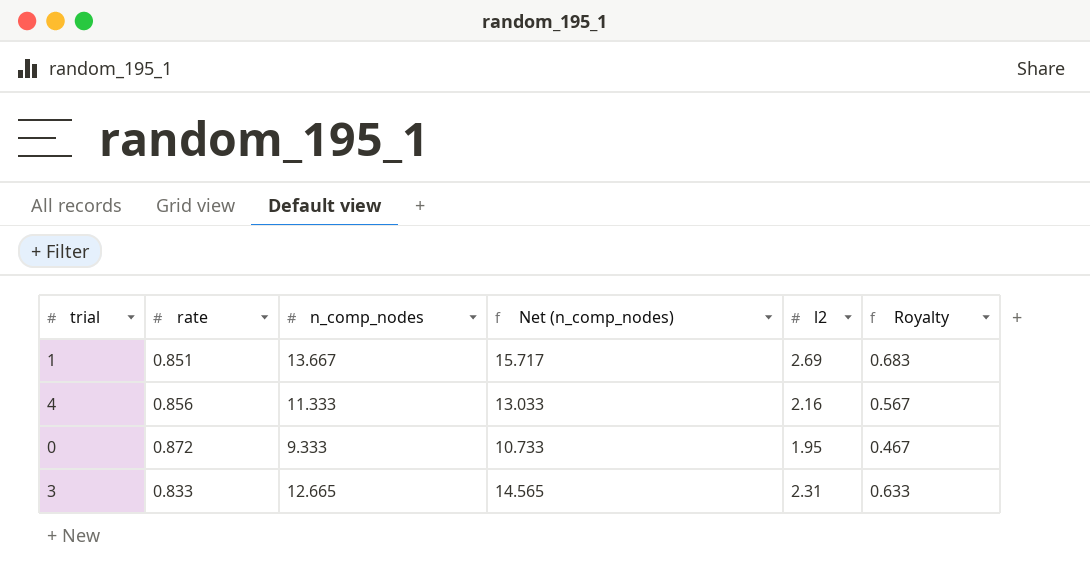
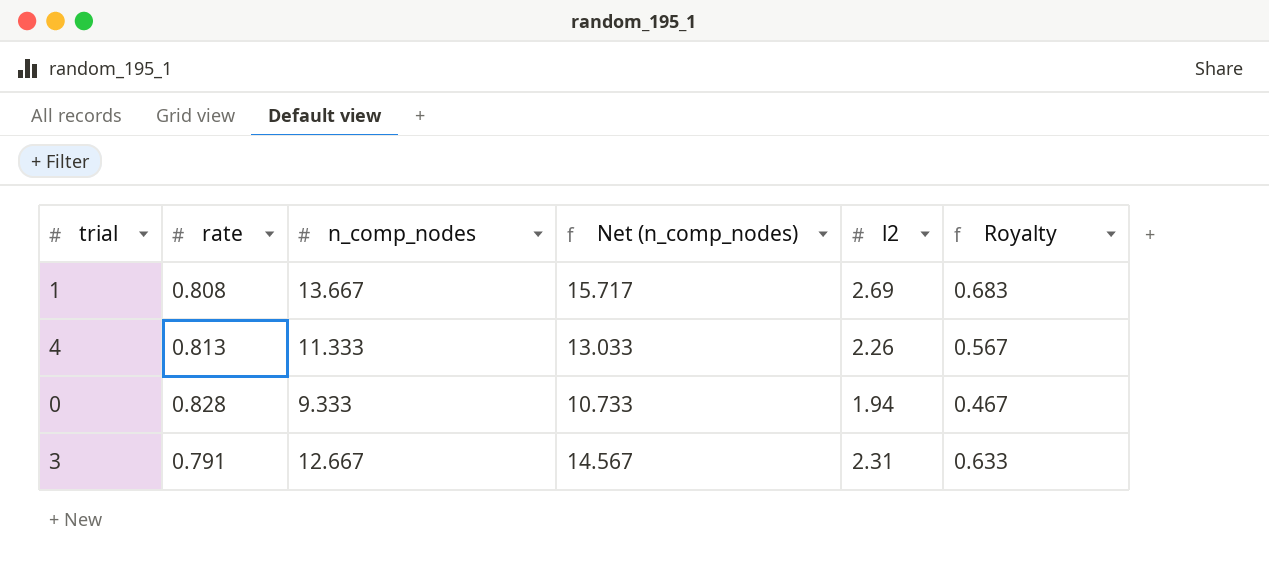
1 | rate: 0.851 -> 0.808
4 | rate: 0.856 -> 0.813
4 | l2: 2.16 -> 2.26
0 | rate: 0.872 -> 0.828
0 | l2: 1.95 -> 1.94
3 | rate: 0.833 -> 0.791
3 | n_comp_nodes: 12.665 -> 12.667
3 | Net (n_comp_nodes): 14.565 -> 14.567

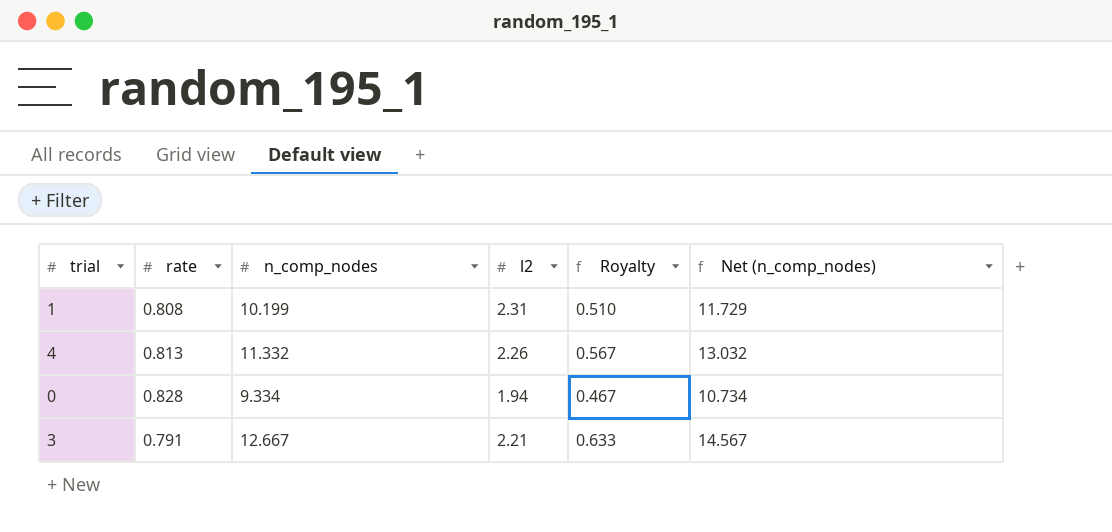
column Net (n_comp_nodes) | position: 4 -> 6
1 | n_comp_nodes: 13.667 -> 10.199
1 | l2: 2.69 -> 2.31
1 | Royalty: 0.683 -> 0.510
1 | Net (n_comp_nodes): 15.717 -> 11.729
4 | n_comp_nodes: 11.333 -> 11.332
4 | Net (n_comp_nodes): 13.033 -> 13.032
0 | n_comp_nodes: 9.333 -> 9.334
0 | Net (n_comp_nodes): 10.733 -> 10.734
3 | l2: 2.31 -> 2.21

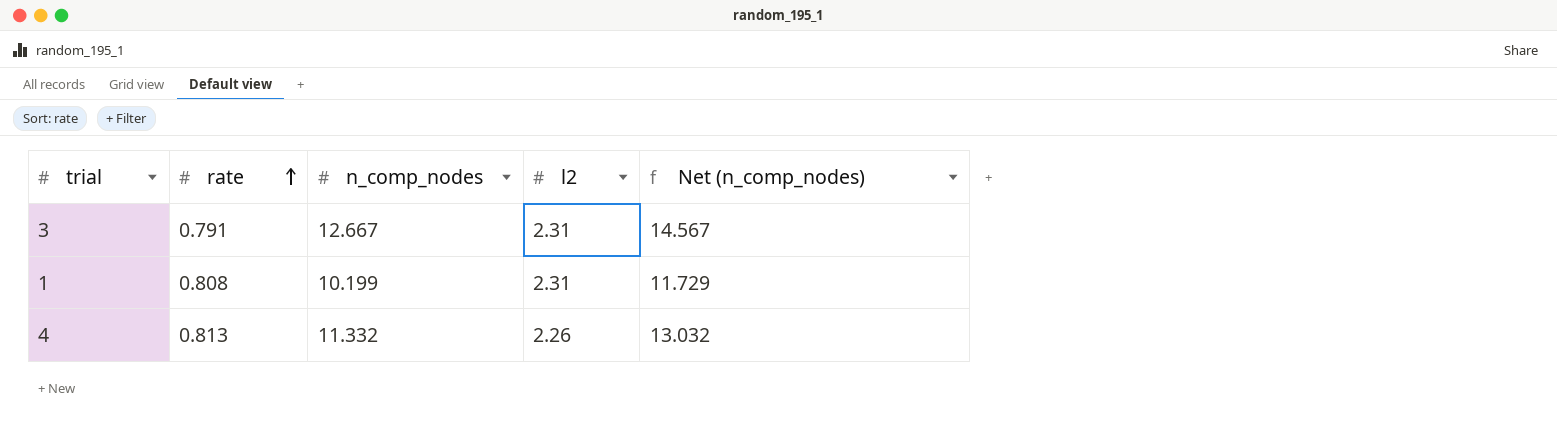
row order: none -> rate ascending
column Royalty | formula: [n_comp_nodes] * 0.05 -> none
row 0: 0.828 | 9.334 | 1.94 | 0.467 | 10.734 -> none
3 | l2: 2.21 -> 2.31

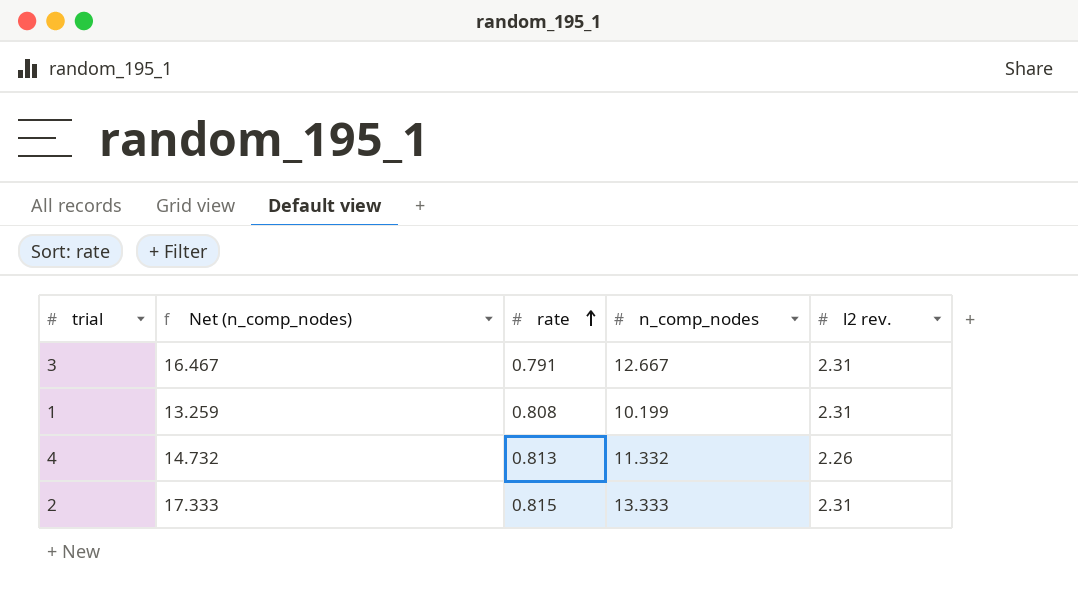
column Net (n_comp_nodes) | formula: [n_comp_nodes] * 1.15 -> [n_comp_nodes] * 1.3
column Net (n_comp_nodes) | position: 5 -> 2
column name: l2 -> l2 rev.
row 2: none -> 17.333 | 0.815 | 13.333 | 2.31

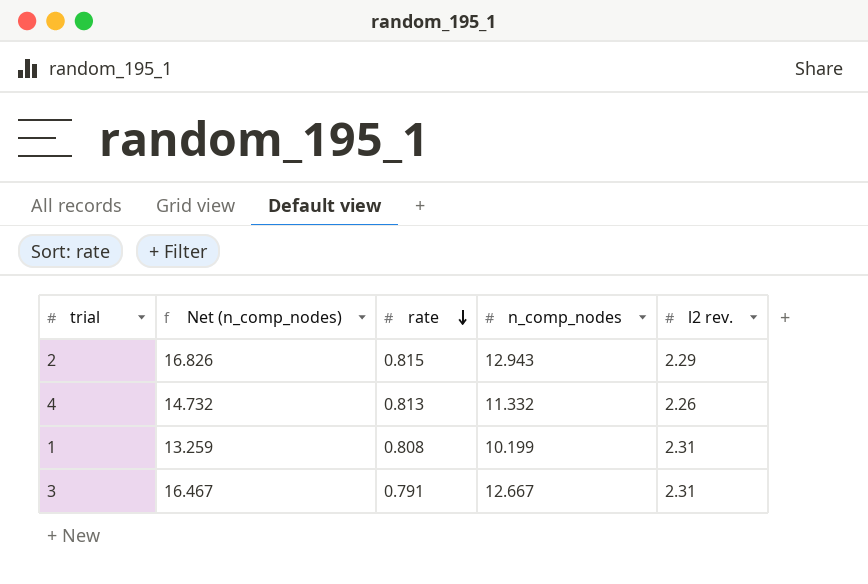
row order: rate ascending -> rate descending
2 | Net (n_comp_nodes): 17.333 -> 16.826
2 | n_comp_nodes: 13.333 -> 12.943
2 | l2 rev.: 2.31 -> 2.29

